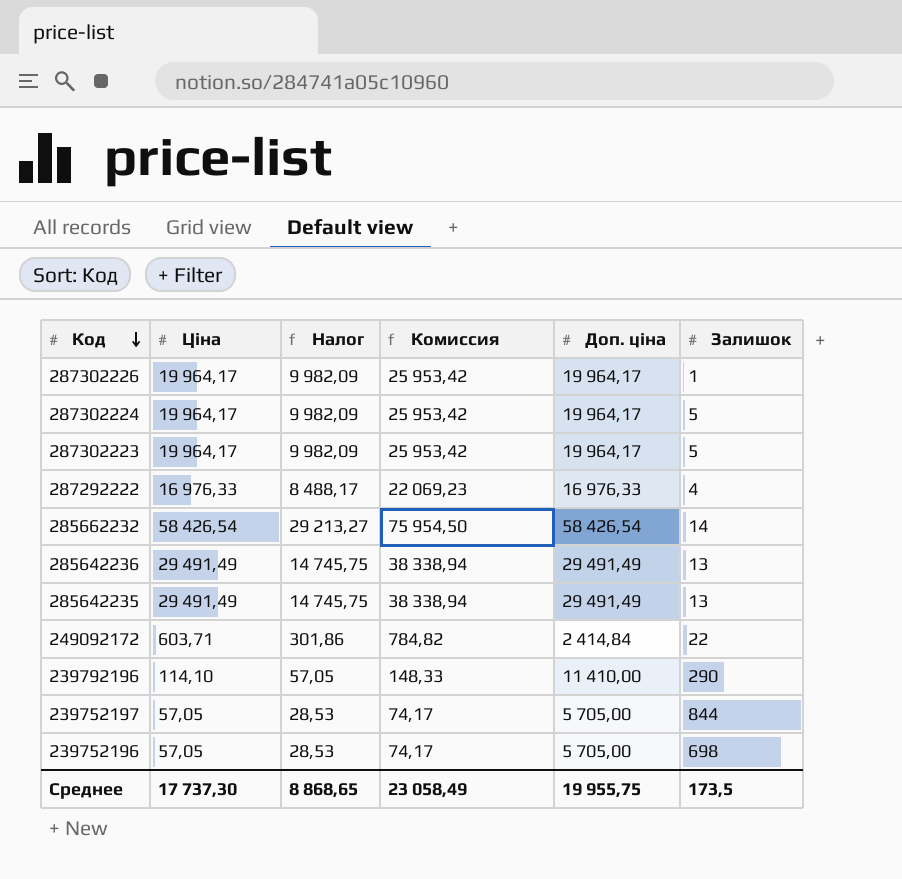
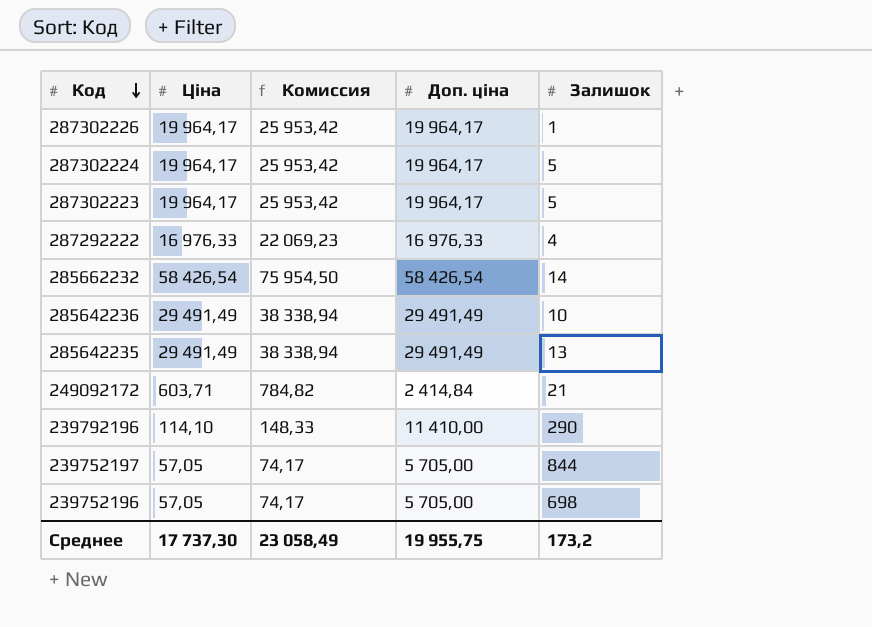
column Налог | formula: [Ціна] * 0,5 -> none
285642236 | Залишок: 13 -> 10
249092172 | Залишок: 22 -> 21
Среднее | Залишок: 173,5 -> 173,2

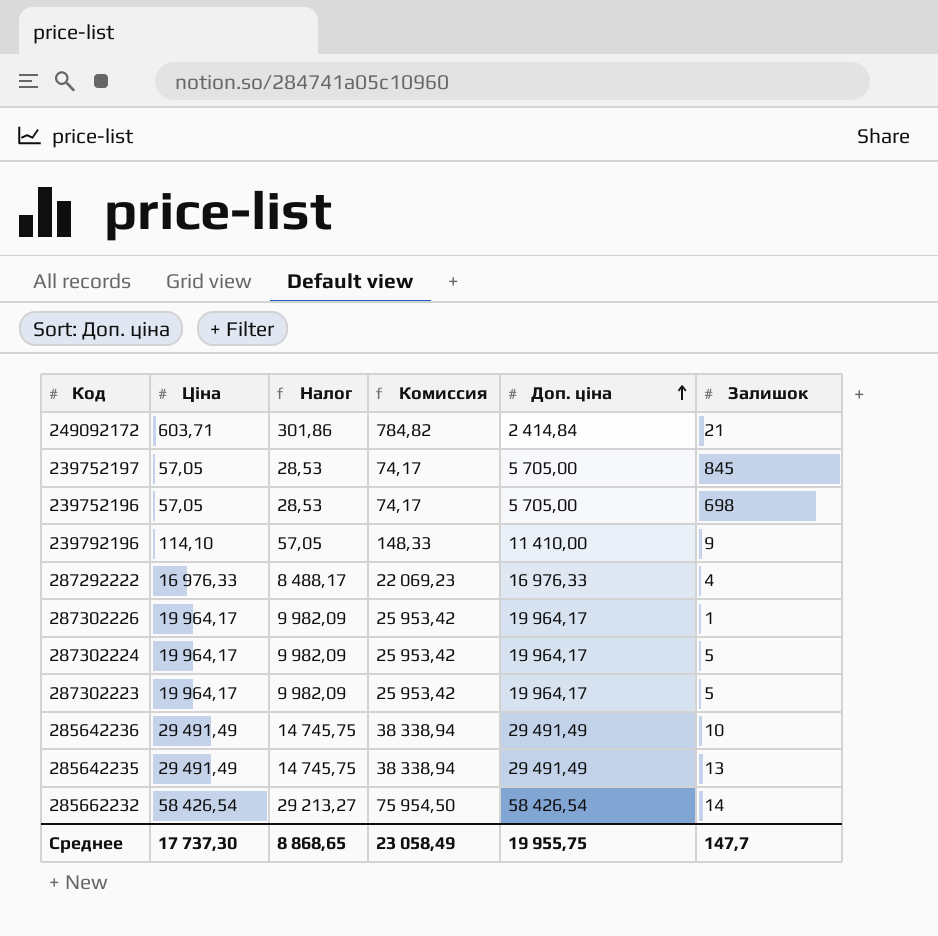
row order: Код descending -> Доп. ціна ascending
column Налог | formula: none -> [Ціна] * 0,5
239752197 | Залишок: 844 -> 845
239792196 | Залишок: 290 -> 9
Среднее | Залишок: 173,2 -> 147,7

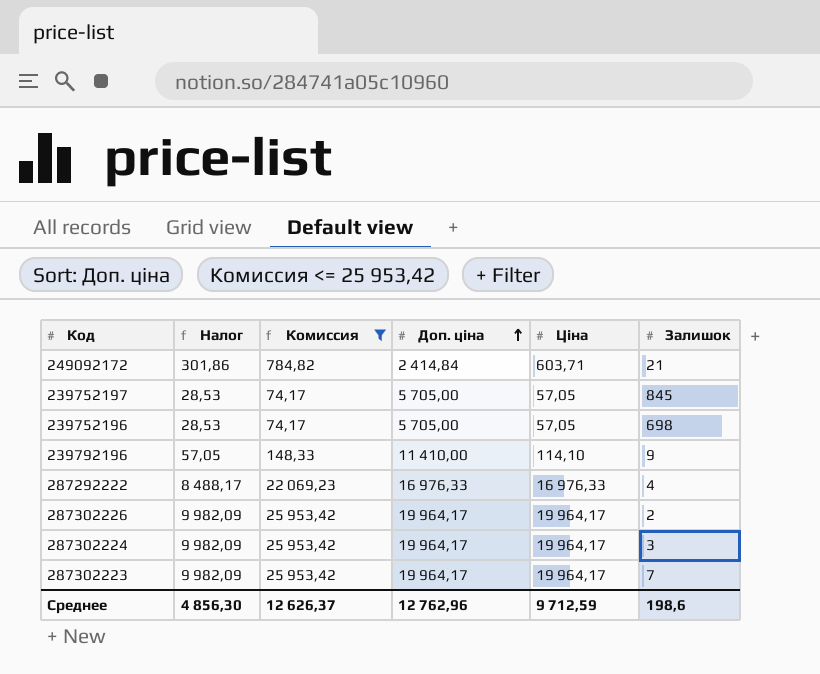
filter: none -> Комиссия <= 25 953,42
column Ціна | position: 2 -> 5
287302226 | Залишок: 1 -> 2
287302224 | Залишок: 5 -> 3
287302223 | Залишок: 5 -> 7
Среднее | Налог: 8 868,65 -> 4 856,30
Среднее | Комиссия: 23 058,49 -> 12 626,37
Среднее | Доп. ціна: 19 955,75 -> 12 762,96
Среднее | Ціна: 17 737,30 -> 9 712,59
Среднее | Залишок: 147,7 -> 198,6

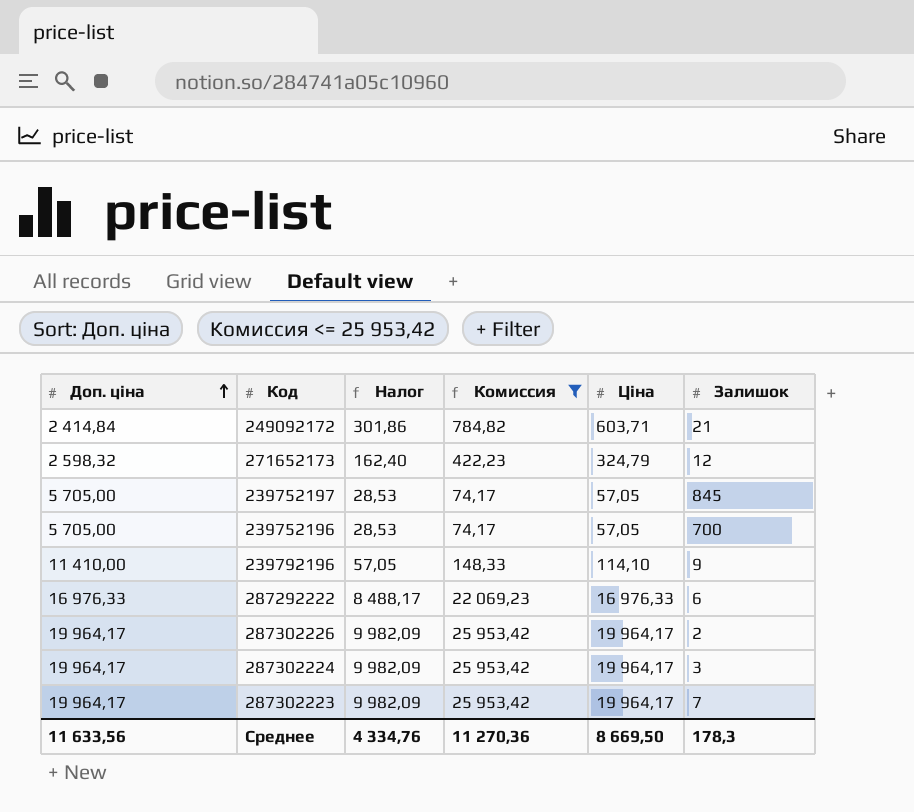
column Доп. ціна | position: 4 -> 1
row 271652173: none -> 2 598,32 | 162,40 | 422,23 | 324,79 | 12
239752196 | Залишок: 698 -> 700
287292222 | Залишок: 4 -> 6
Среднее | Доп. ціна: 12 762,96 -> 11 633,56
Среднее | Налог: 4 856,30 -> 4 334,76
Среднее | Комиссия: 12 626,37 -> 11 270,36
Среднее | Ціна: 9 712,59 -> 8 669,50
Среднее | Залишок: 198,6 -> 178,3

